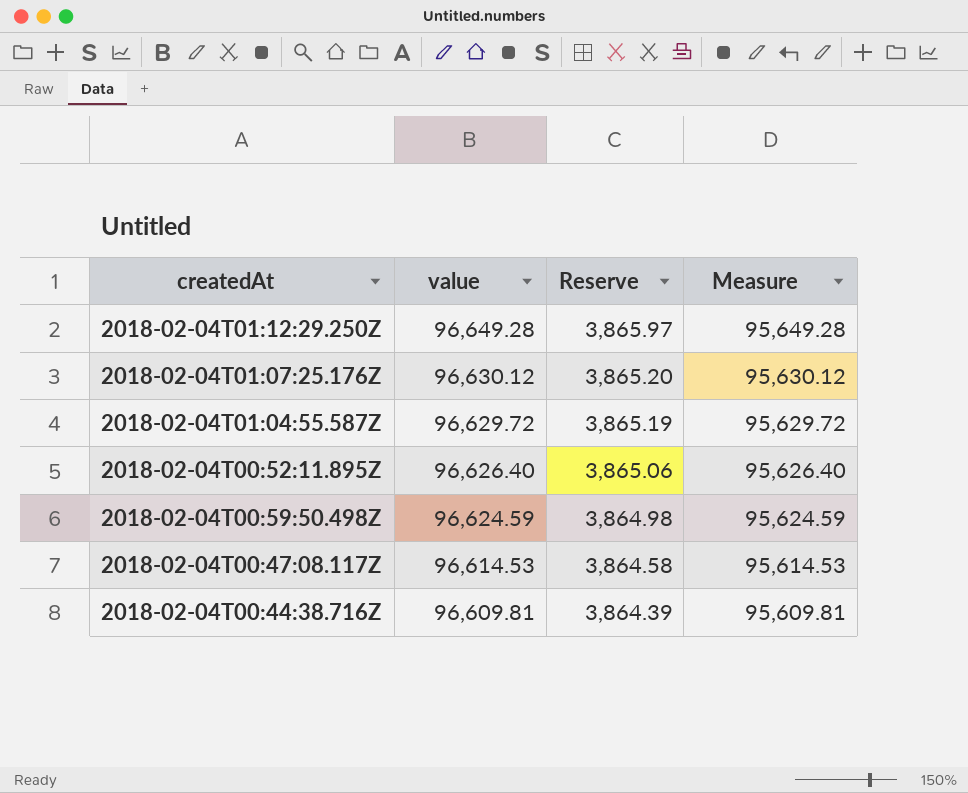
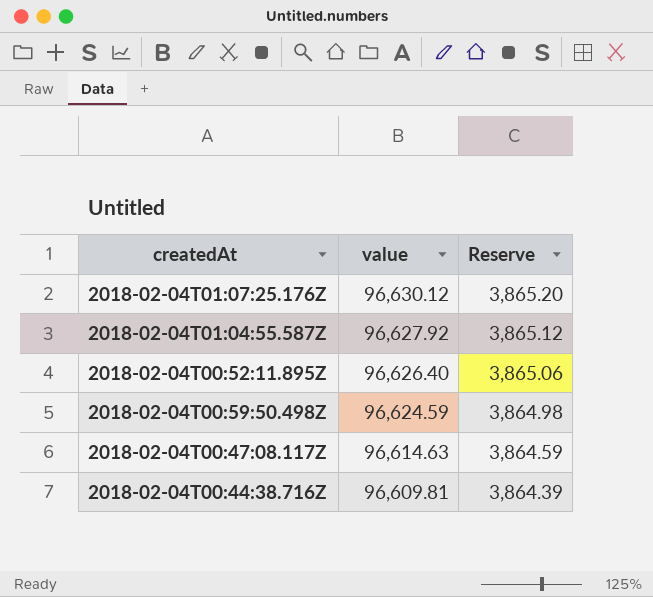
column Measure | formula: [value] - 1000 -> none
row 2018-02-04T01:12:29.250Z: 96,649.28 | 3,865.97 | 95,649.28 -> none
2018-02-04T01:04:55.587Z | value: 96,629.72 -> 96,627.92
2018-02-04T01:04:55.587Z | Reserve: 3,865.19 -> 3,865.12
2018-02-04T00:47:08.117Z | value: 96,614.53 -> 96,614.63
2018-02-04T00:47:08.117Z | Reserve: 3,864.58 -> 3,864.59

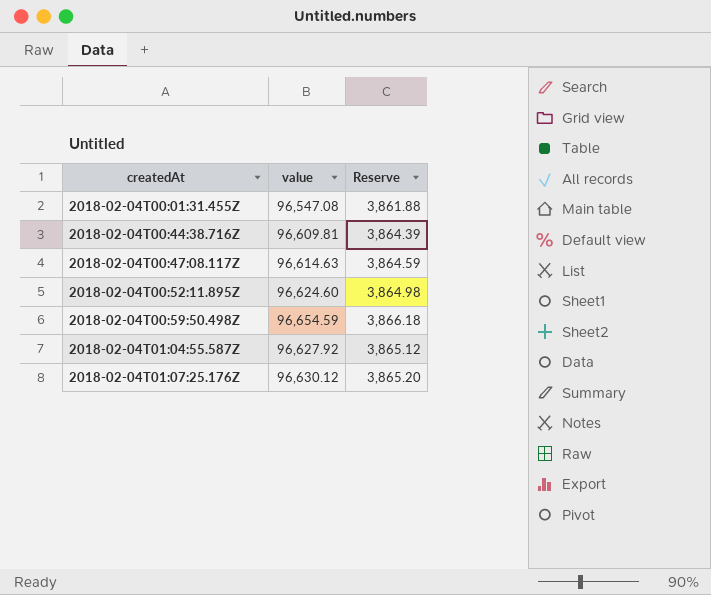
row order: value descending -> createdAt ascending
row 2018-02-04T00:01:31.455Z: none -> 96,547.08 | 3,861.88
2018-02-04T00:52:11.895Z | value: 96,626.40 -> 96,624.60
2018-02-04T00:52:11.895Z | Reserve: 3,865.06 -> 3,864.98
2018-02-04T00:59:50.498Z | value: 96,624.59 -> 96,654.59
2018-02-04T00:59:50.498Z | Reserve: 3,864.98 -> 3,866.18

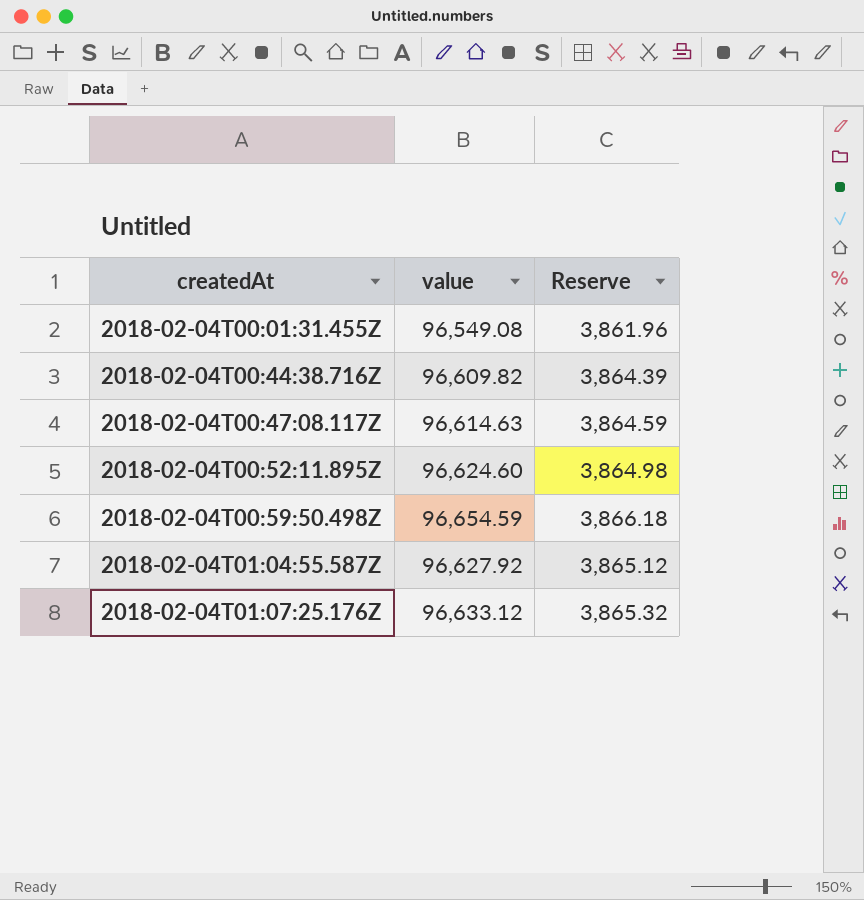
2018-02-04T00:01:31.455Z | value: 96,547.08 -> 96,549.08
2018-02-04T00:01:31.455Z | Reserve: 3,861.88 -> 3,861.96
2018-02-04T00:44:38.716Z | value: 96,609.81 -> 96,609.82
2018-02-04T01:07:25.176Z | value: 96,630.12 -> 96,633.12
2018-02-04T01:07:25.176Z | Reserve: 3,865.20 -> 3,865.32

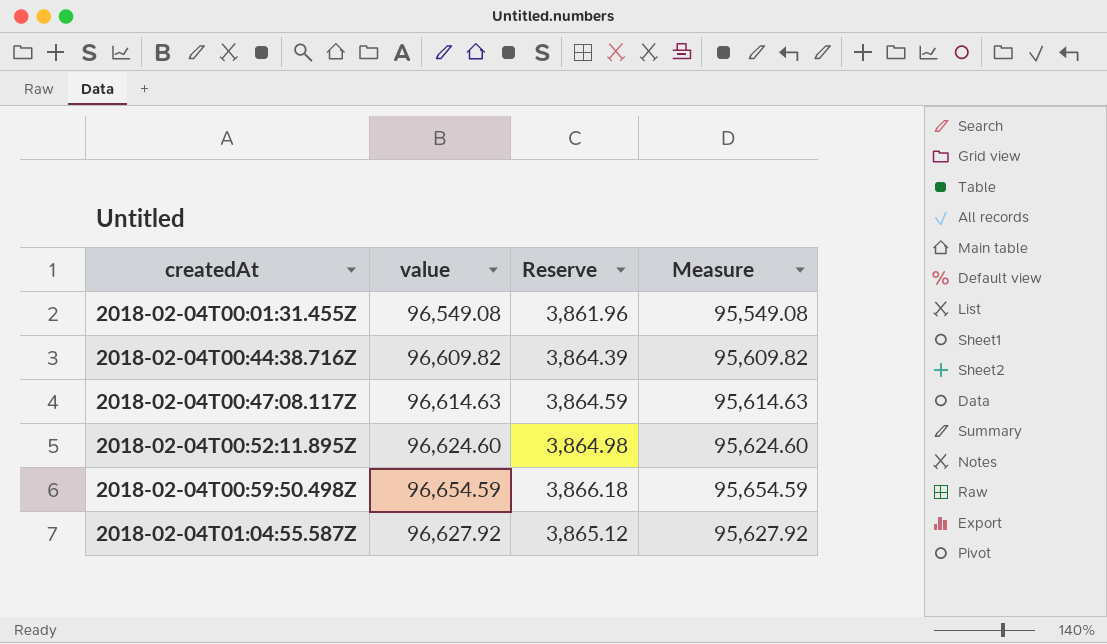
column Measure | formula: none -> [value] - 1000
row 2018-02-04T01:07:25.176Z: 96,633.12 | 3,865.32 -> none

